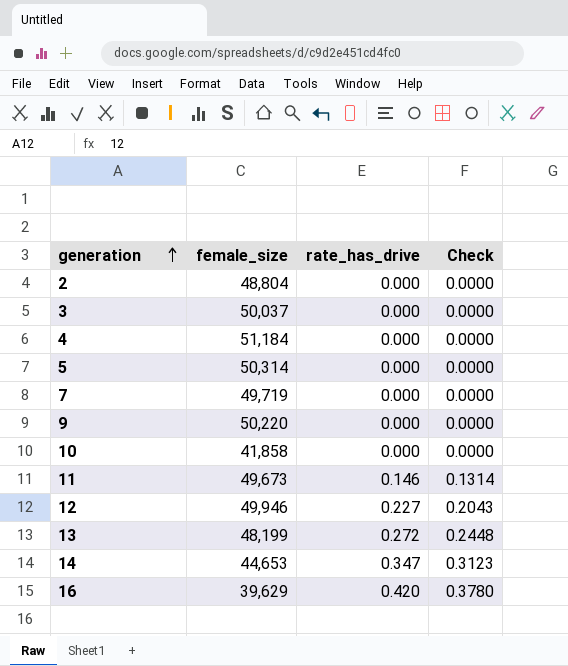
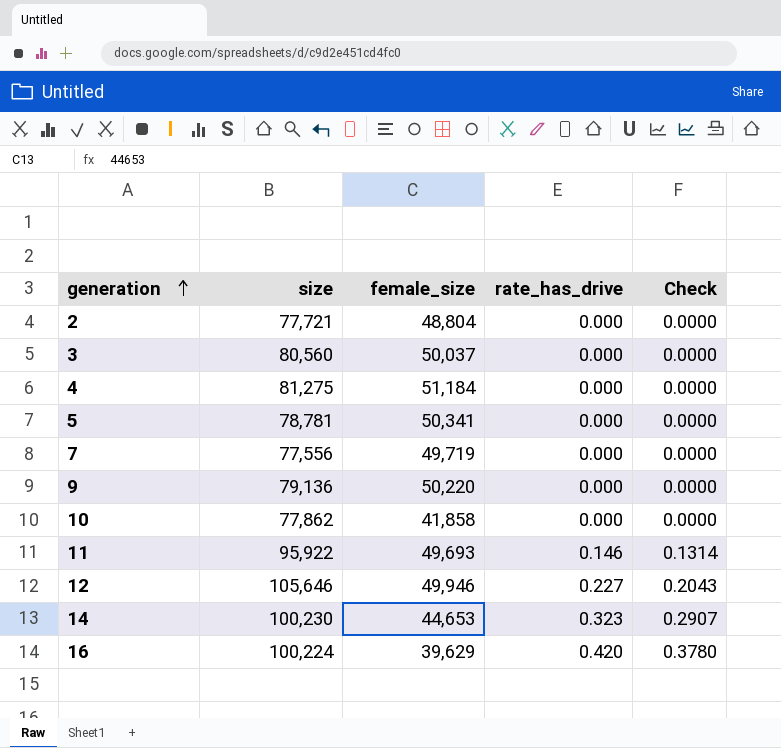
column size | position: none -> 2
row 13: 48,199 | 0.272 | 0.2448 -> none
5 | female_size: 50,314 -> 50,341
11 | female_size: 49,673 -> 49,693
14 | rate_has_drive: 0.347 -> 0.323
14 | Check: 0.3123 -> 0.2907

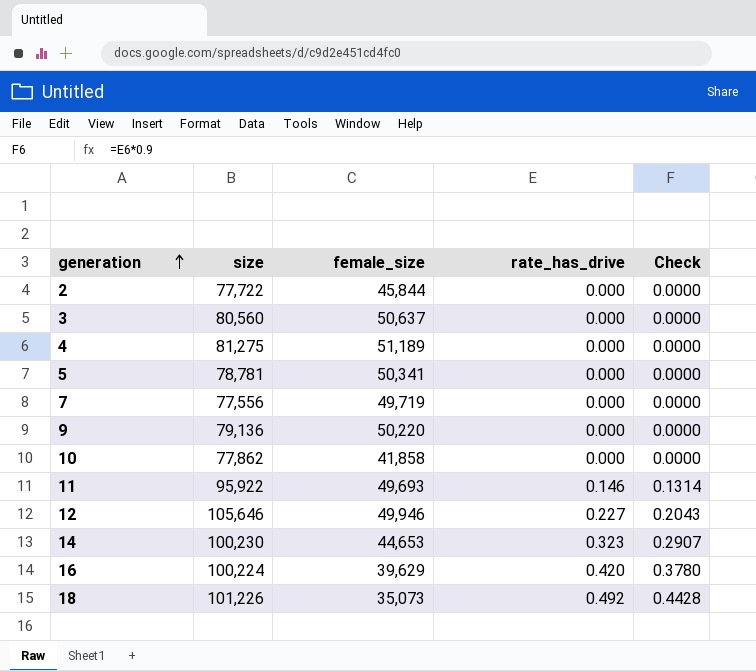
2 | size: 77,721 -> 77,722
2 | female_size: 48,804 -> 45,844
3 | female_size: 50,037 -> 50,637
4 | female_size: 51,184 -> 51,189
row 18: none -> 101,226 | 35,073 | 0.492 | 0.4428

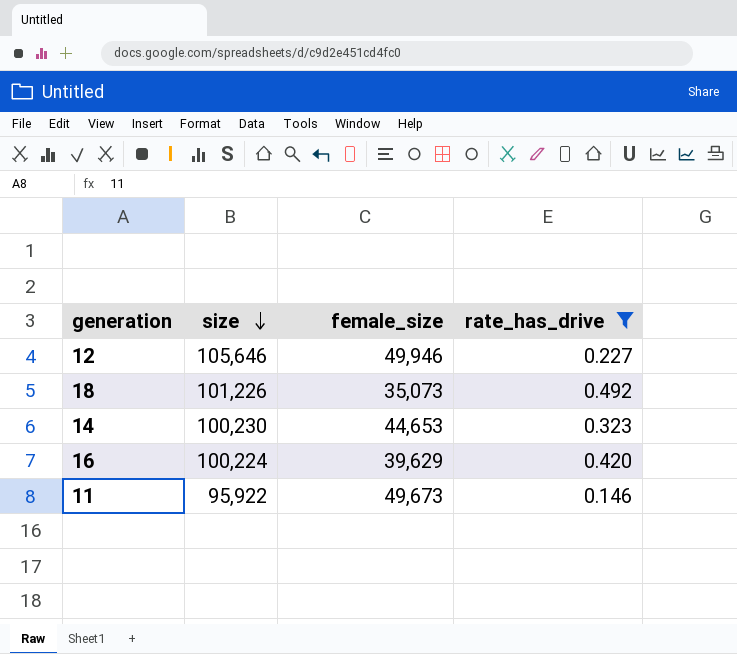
filter: none -> rate_has_drive != 0.000
row order: generation ascending -> size descending
column Check | formula: [rate_has_drive] * 0.9 -> none
11 | female_size: 49,693 -> 49,673

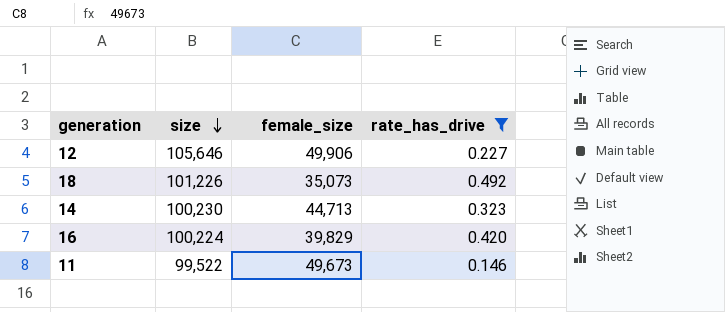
12 | female_size: 49,946 -> 49,906
14 | female_size: 44,653 -> 44,713
16 | female_size: 39,629 -> 39,829
11 | size: 95,922 -> 99,522

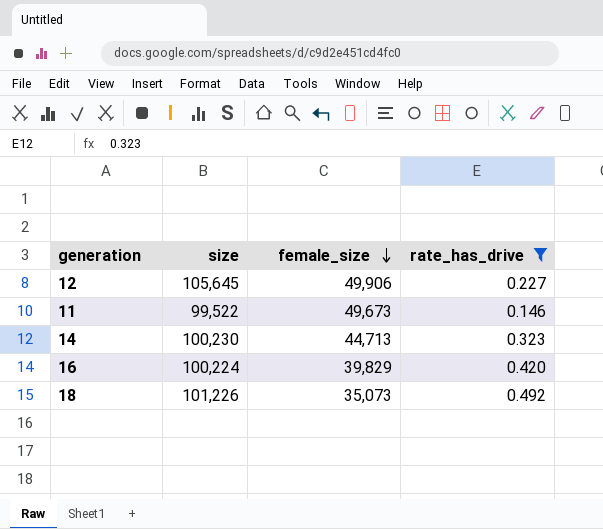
row order: size descending -> female_size descending
12 | size: 105,646 -> 105,645

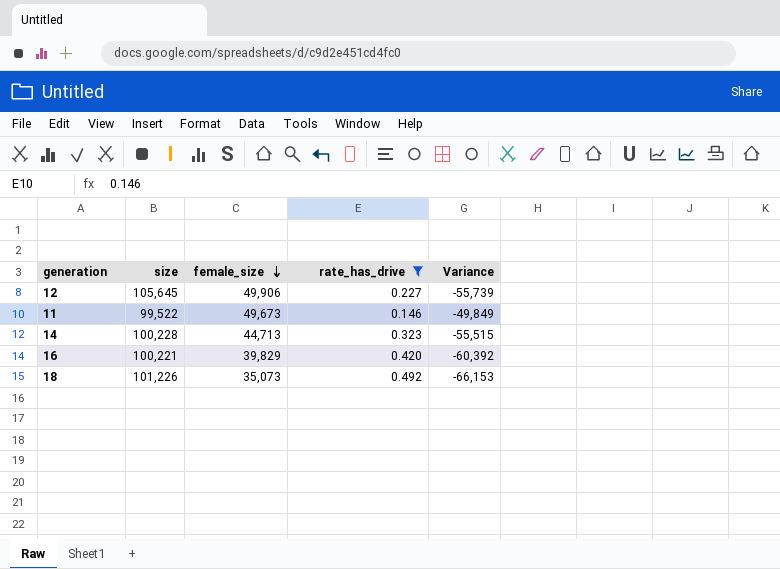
column Variance | formula: none -> [female_size] - [size]
14 | size: 100,230 -> 100,228
16 | size: 100,224 -> 100,221

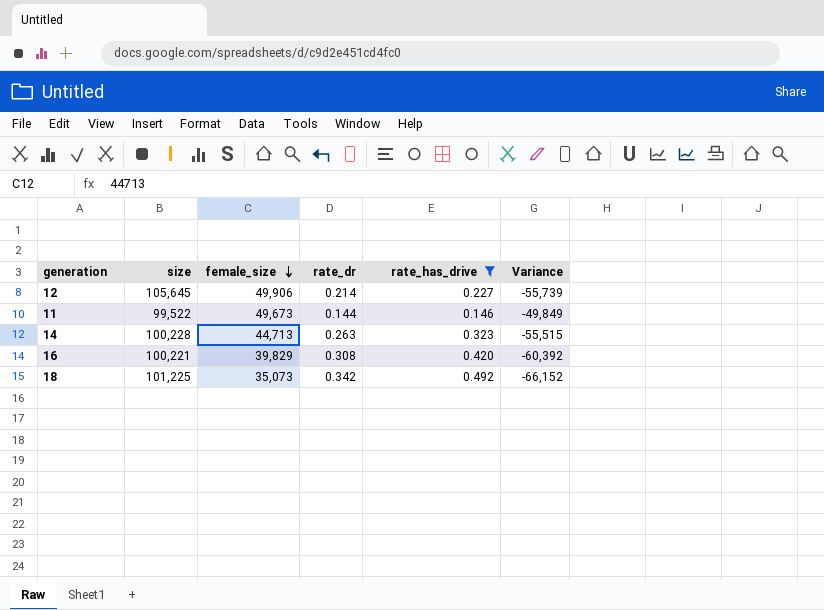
column rate_dr | position: none -> 4
18 | size: 101,226 -> 101,225
18 | Variance: -66,153 -> -66,152

